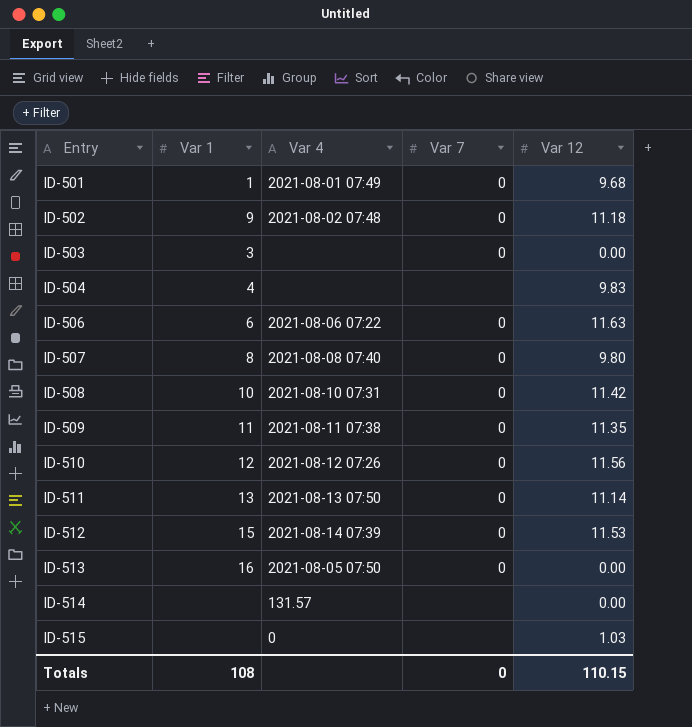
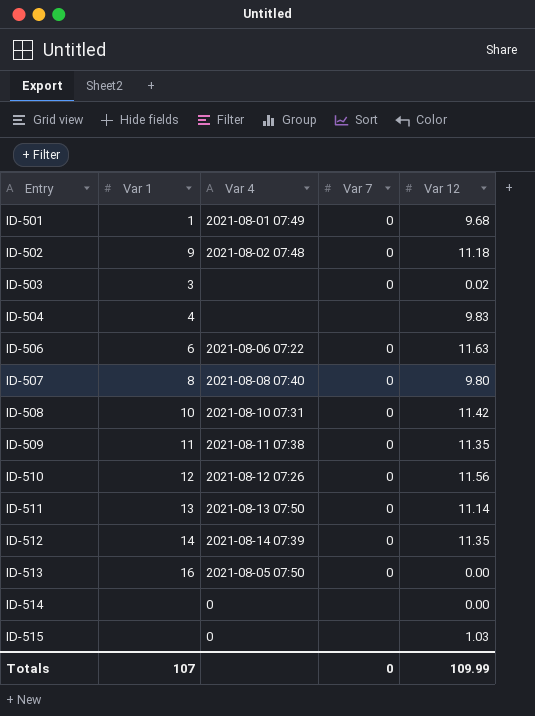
ID-503 | Var 12: 0.00 -> 0.02
ID-512 | Var 1: 15 -> 14
ID-512 | Var 12: 11.53 -> 11.35
ID-514 | Var 4: 131.57 -> 0
Totals | Var 1: 108 -> 107
Totals | Var 12: 110.15 -> 109.99

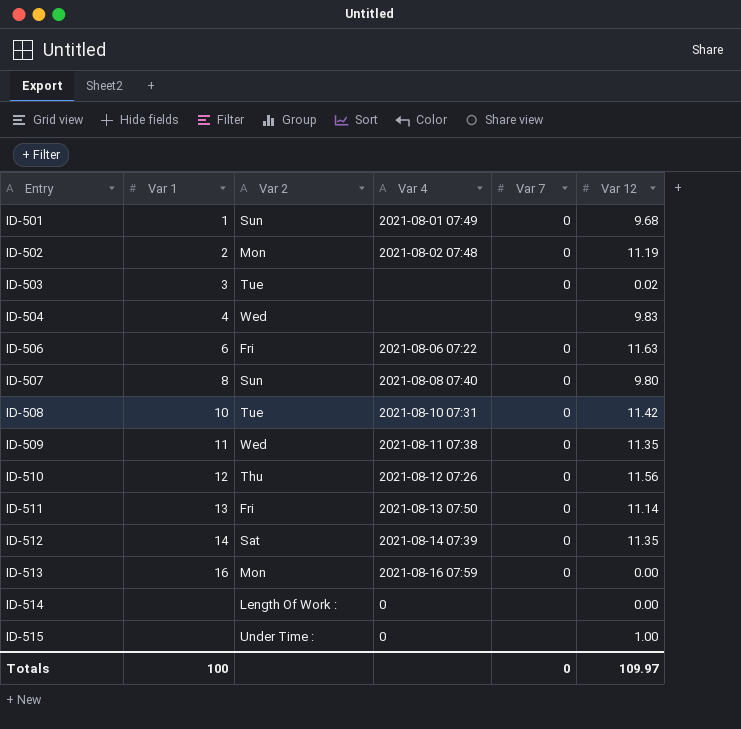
column Var 2 | position: none -> 3
ID-502 | Var 1: 9 -> 2
ID-502 | Var 12: 11.18 -> 11.19
ID-513 | Var 4: 2021-08-05 07:50 -> 2021-08-16 07:59
ID-515 | Var 12: 1.03 -> 1.00
Totals | Var 1: 107 -> 100
Totals | Var 12: 109.99 -> 109.97

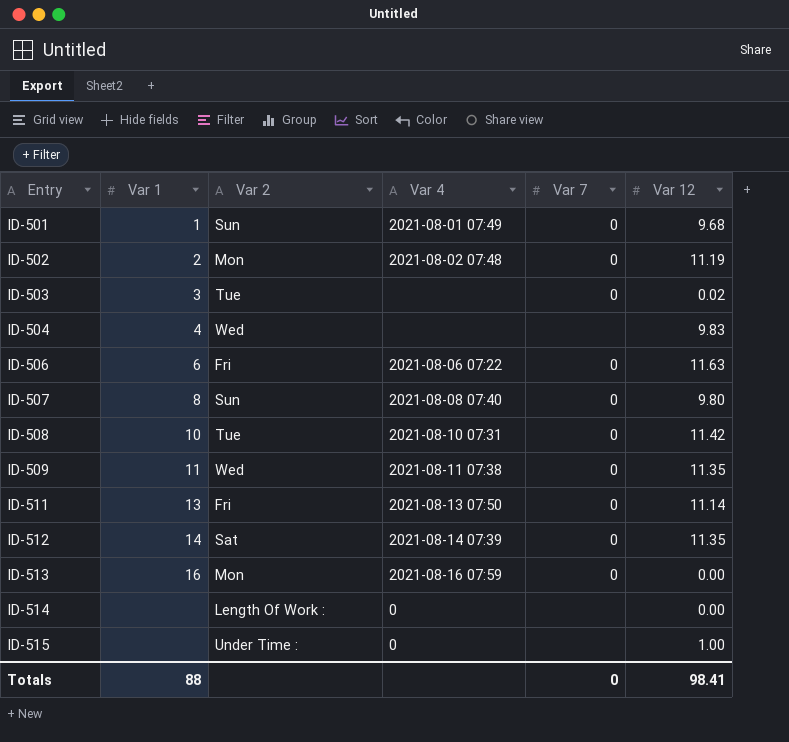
row ID-510: 12 | Thu | 2021-08-12 07:26 | 0 | 11.56 -> none
Totals | Var 1: 100 -> 88
Totals | Var 12: 109.97 -> 98.41

